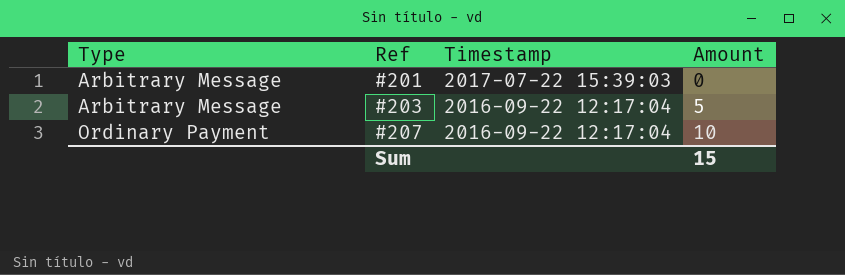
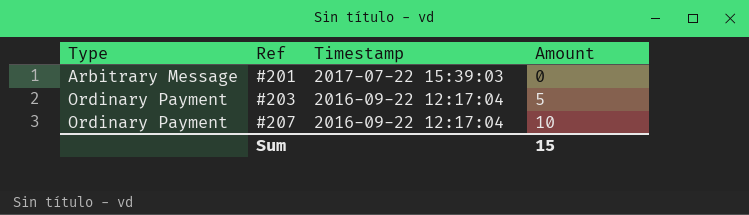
#203 | Type: Arbitrary Message -> Ordinary Payment

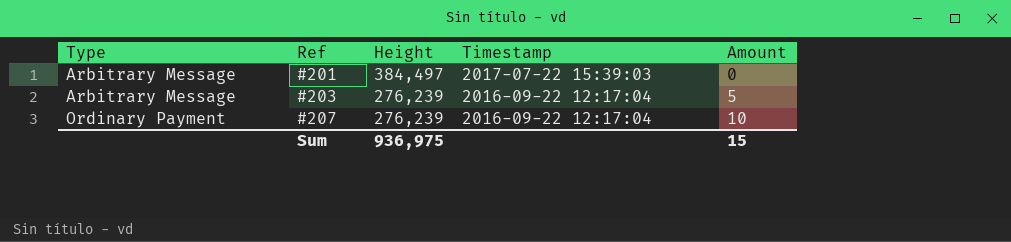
column Height | position: none -> 3
#203 | Type: Ordinary Payment -> Arbitrary Message

